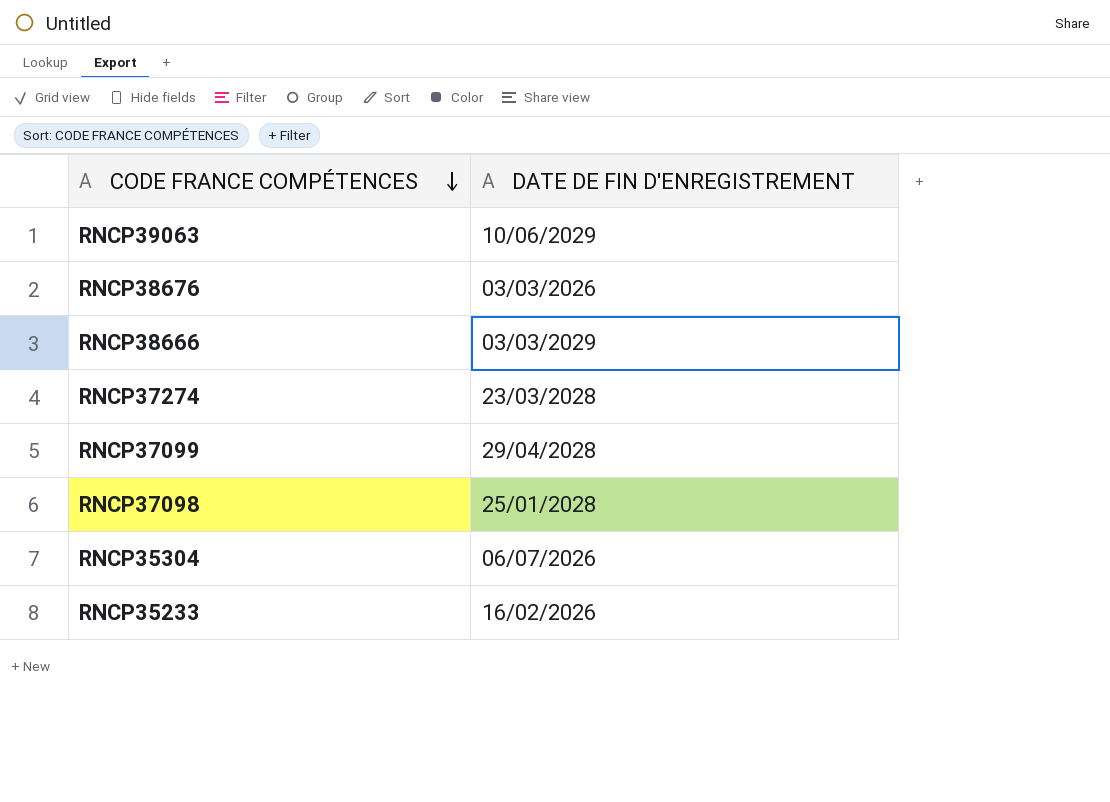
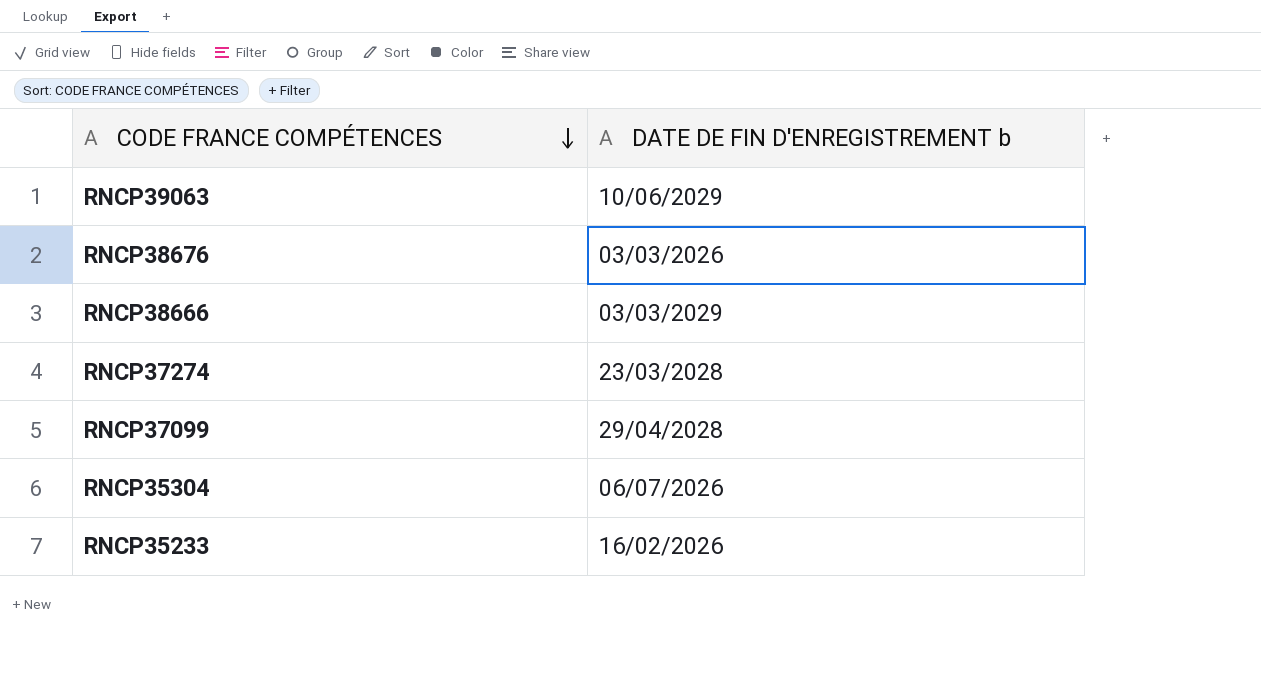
column name: DATE DE FIN D'ENREGISTREMENT -> DATE DE FIN D'ENREGISTREMENT b
row RNCP37098: 25/01/2028 -> none

